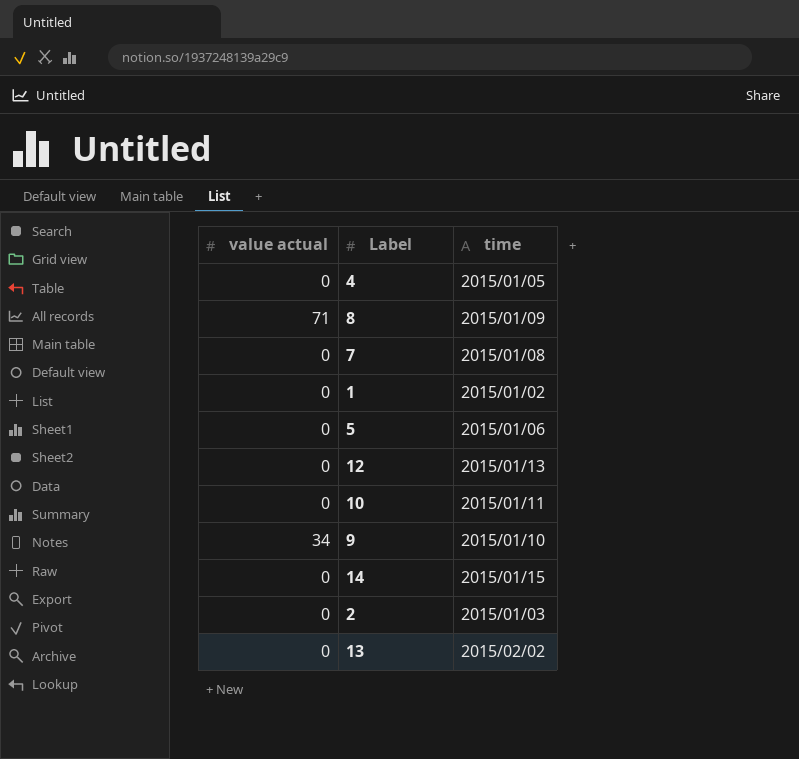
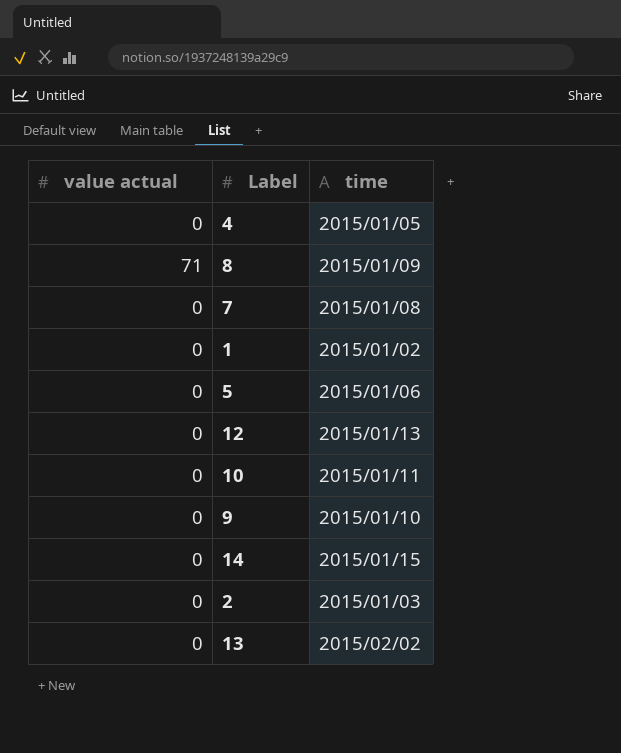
9 | value actual: 34 -> 0

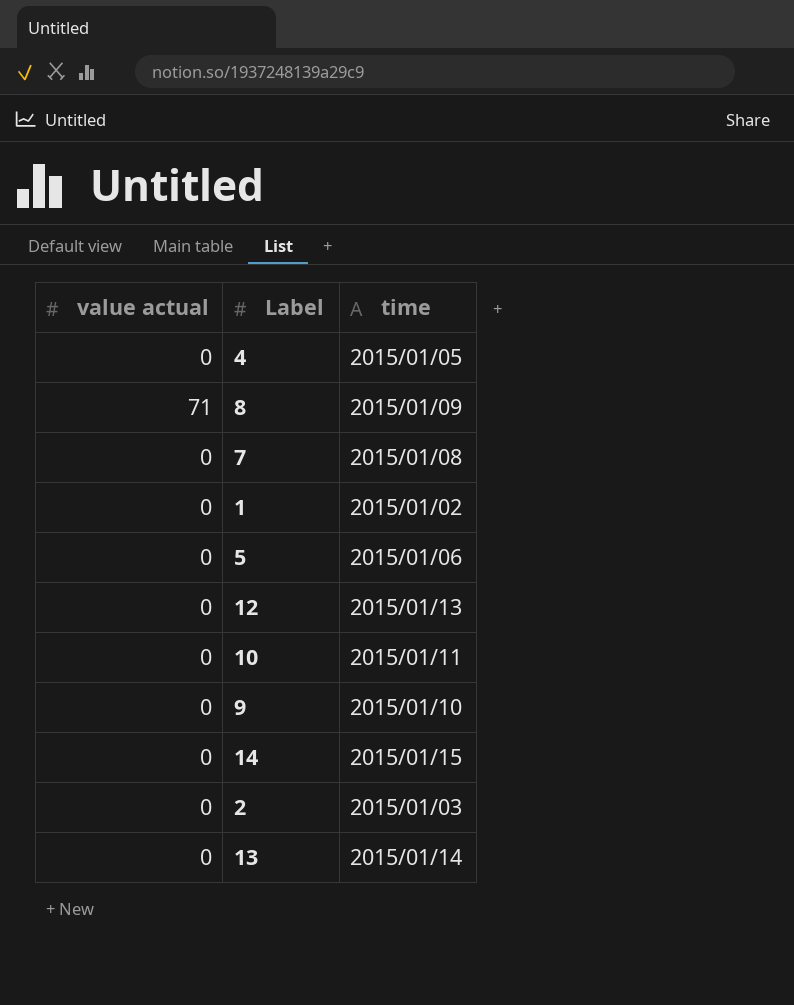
13 | time: 2015/02/02 -> 2015/01/14

